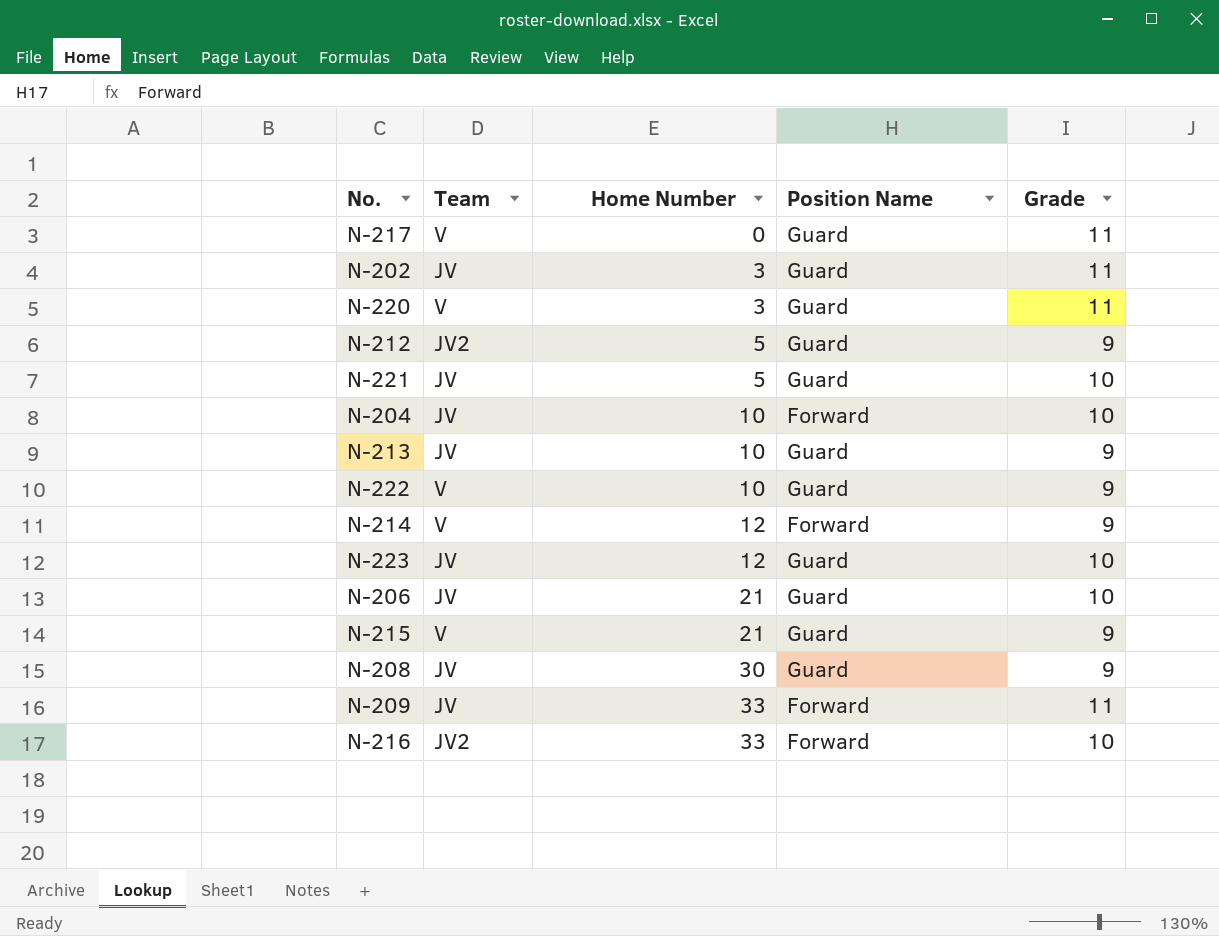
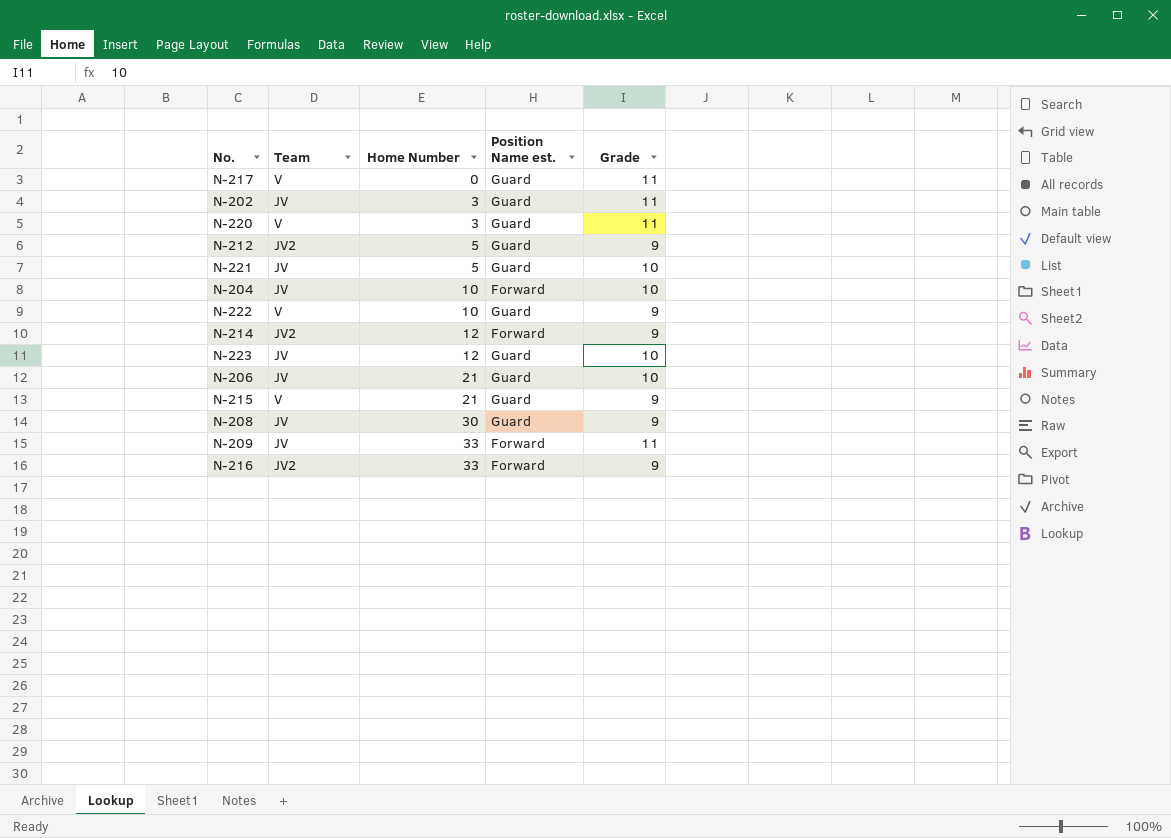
column name: Position Name -> Position Name est.
row N-213: JV | 10 | Guard | 9 -> none
N-214 | Team: V -> JV2
N-216 | Grade: 10 -> 9

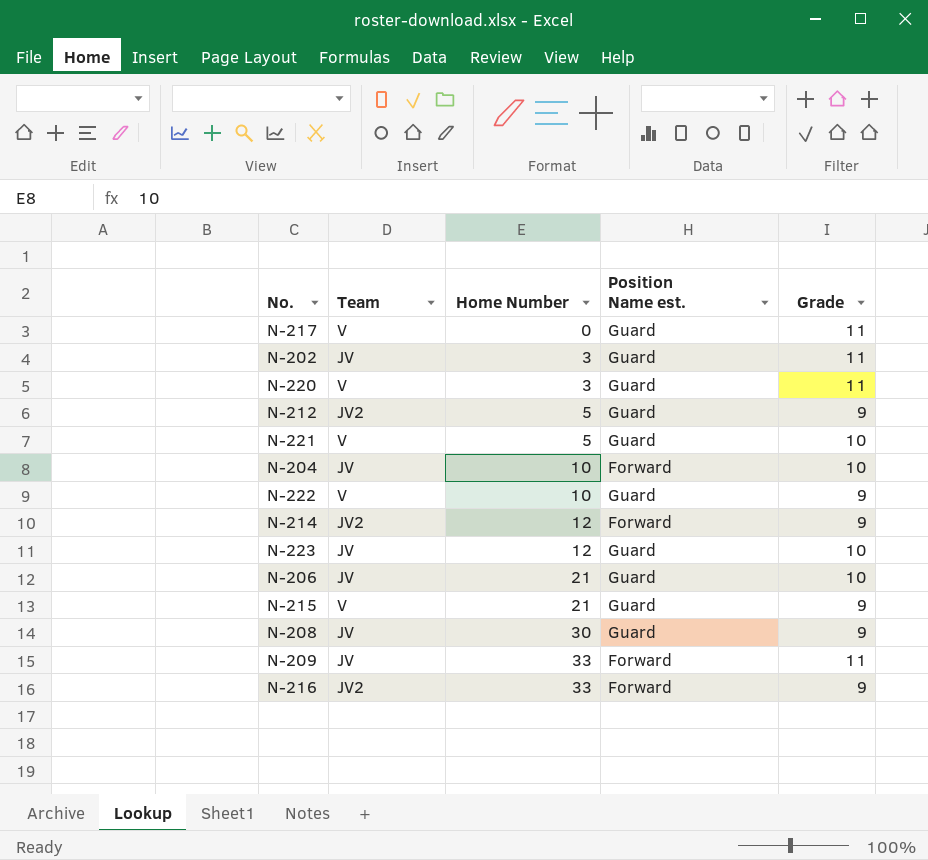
N-221 | Team: JV -> V

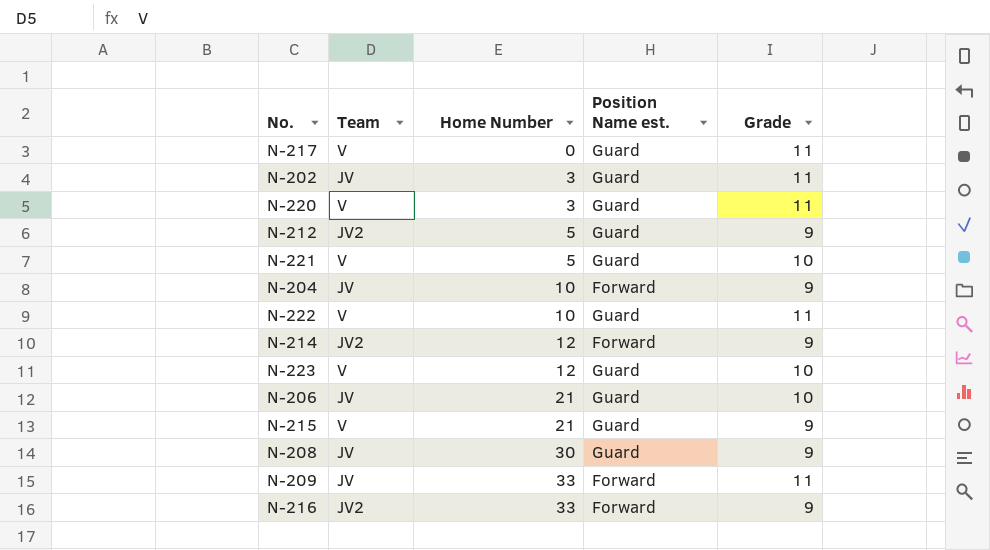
N-204 | Grade: 10 -> 9
N-222 | Grade: 9 -> 11
N-223 | Team: JV -> V

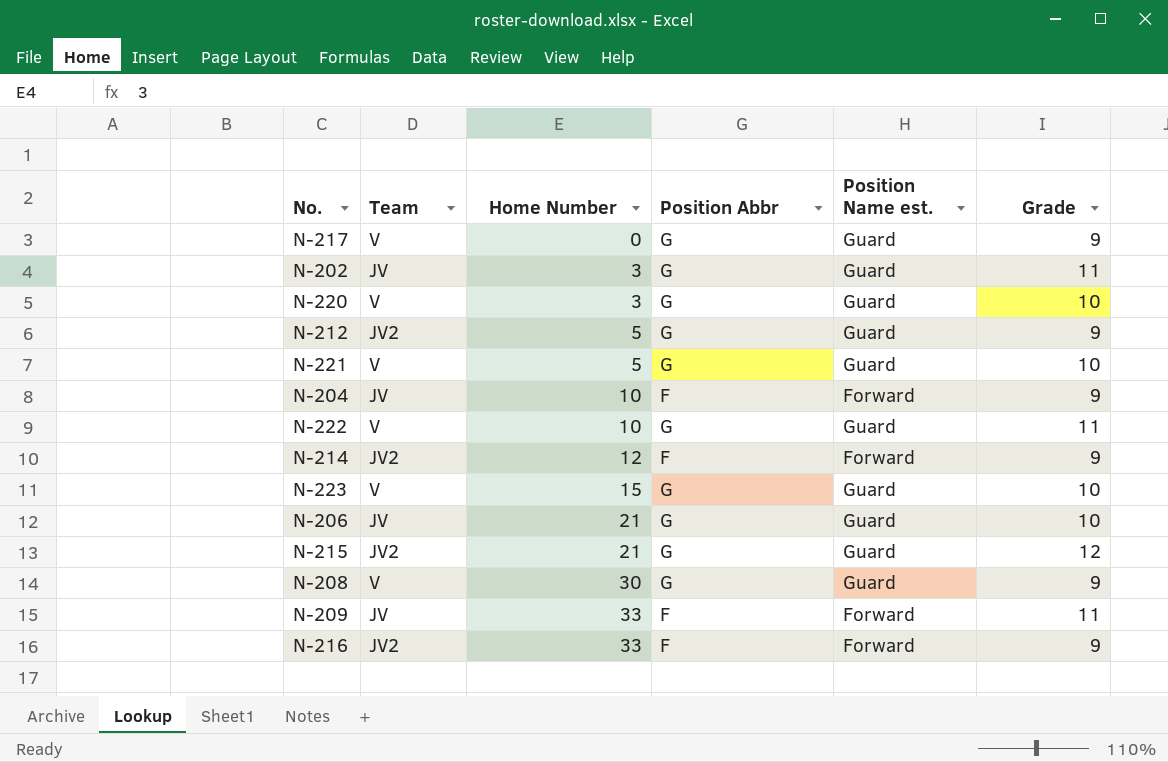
column Position Abbr | position: none -> 4
N-217 | Grade: 11 -> 9
N-220 | Grade: 11 -> 10
N-223 | Home Number: 12 -> 15
N-215 | Team: V -> JV2
N-215 | Grade: 9 -> 12
N-208 | Team: JV -> V

